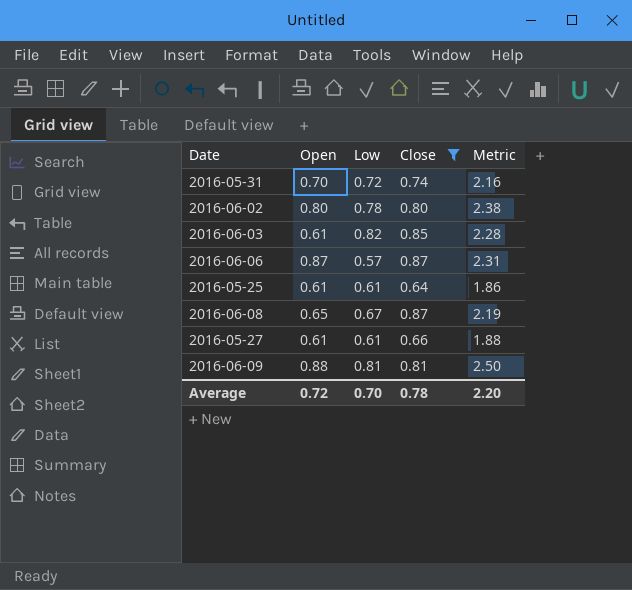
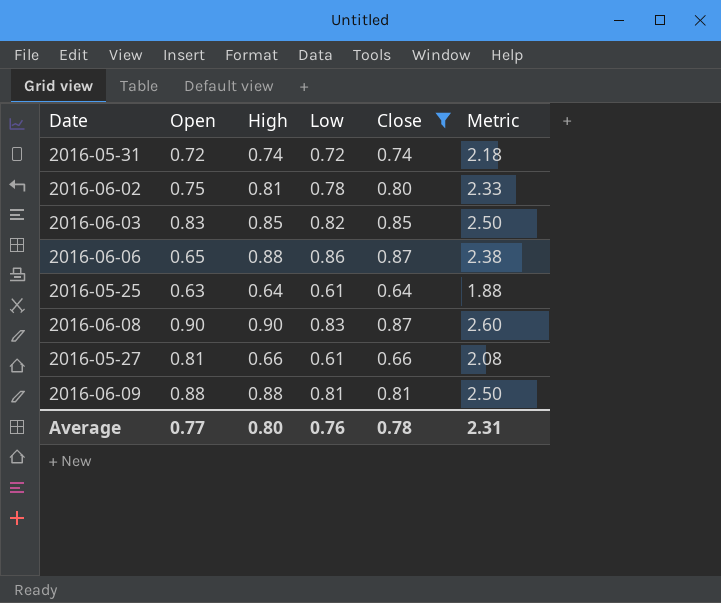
column High | position: none -> 3
2016-05-31 | Open: 0.70 -> 0.72
2016-05-31 | Metric: 2.16 -> 2.18
2016-06-02 | Open: 0.80 -> 0.75
2016-06-02 | Metric: 2.38 -> 2.33
2016-06-03 | Open: 0.61 -> 0.83
2016-06-03 | Metric: 2.28 -> 2.50
2016-06-06 | Open: 0.87 -> 0.65
2016-06-06 | Low: 0.57 -> 0.86
2016-06-06 | Metric: 2.31 -> 2.38
2016-05-25 | Open: 0.61 -> 0.63
2016-05-25 | Metric: 1.86 -> 1.88
2016-06-08 | Open: 0.65 -> 0.90
2016-06-08 | Low: 0.67 -> 0.83
2016-06-08 | Metric: 2.19 -> 2.60
2016-05-27 | Open: 0.61 -> 0.81
2016-05-27 | Metric: 1.88 -> 2.08
Average | Open: 0.72 -> 0.77
Average | Low: 0.70 -> 0.76
Average | Metric: 2.20 -> 2.31

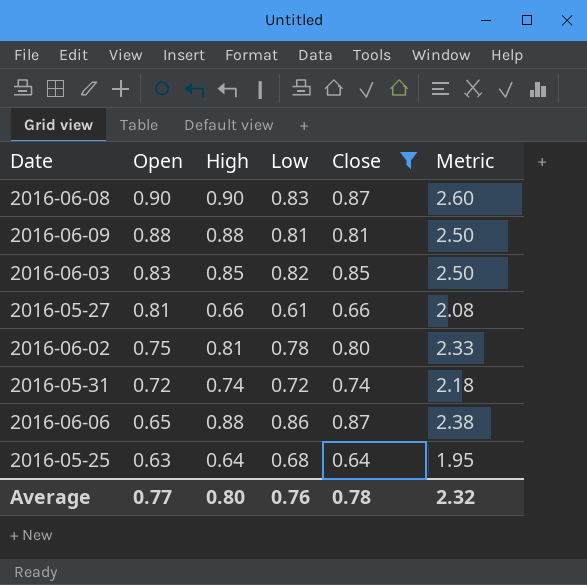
row order: none -> Open descending
2016-05-25 | Low: 0.61 -> 0.68
2016-05-25 | Metric: 1.88 -> 1.95
Average | Metric: 2.31 -> 2.32

